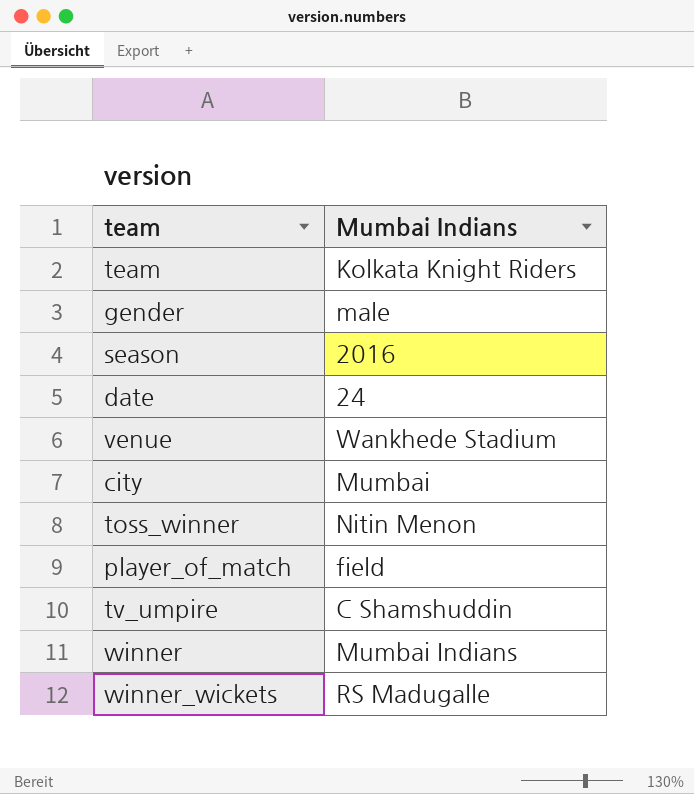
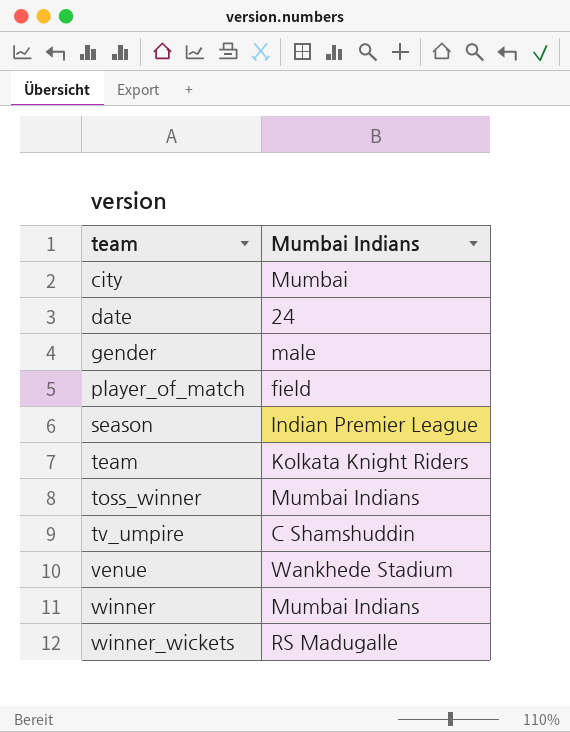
row order: none -> team ascending
season | Mumbai Indians: 2016 -> Indian Premier League
toss_winner | Mumbai Indians: Nitin Menon -> Mumbai Indians

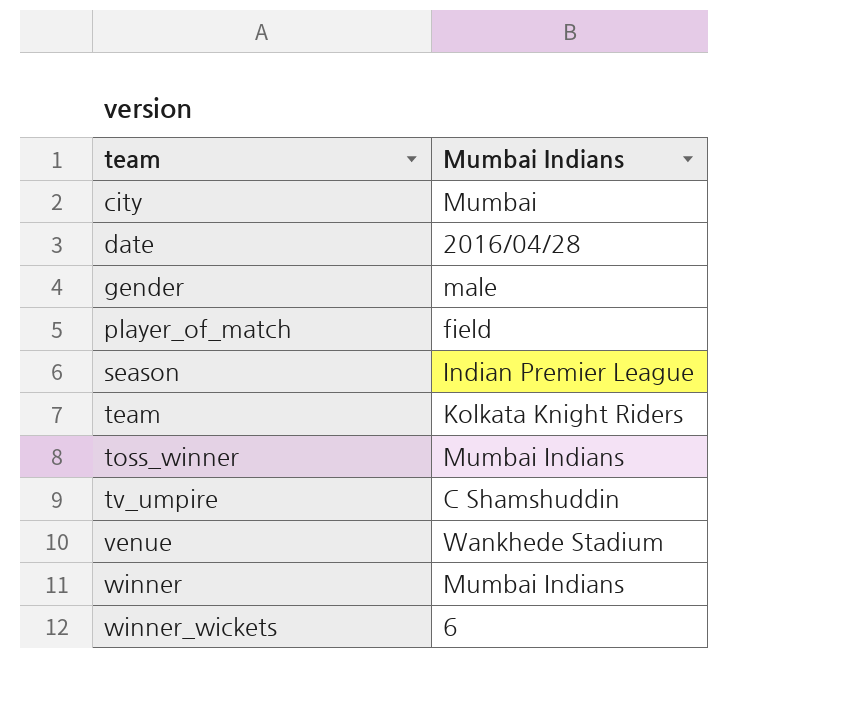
date | Mumbai Indians: 24 -> 2016/04/28
winner_wickets | Mumbai Indians: RS Madugalle -> 6

